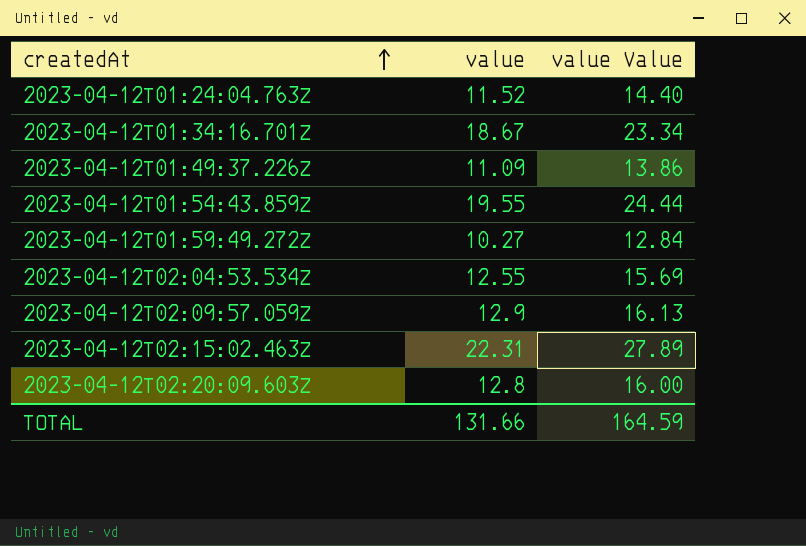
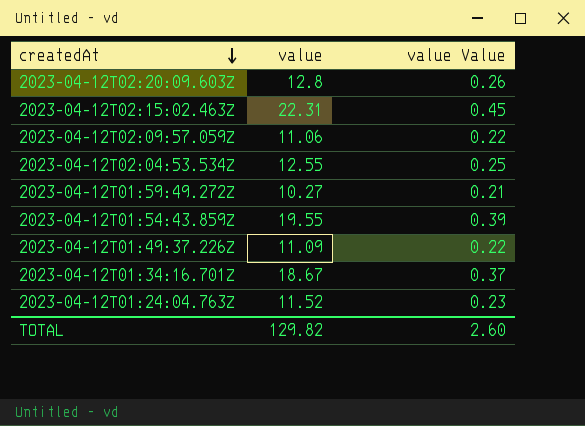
row order: createdAt ascending -> createdAt descending
column value Value | formula: [value] * 1.25 -> [value] * 0.02
2023-04-12T02:09:57.059Z | value: 12.9 -> 11.06
TOTAL | value: 131.66 -> 129.82
TOTAL | value Value: 164.59 -> 2.60

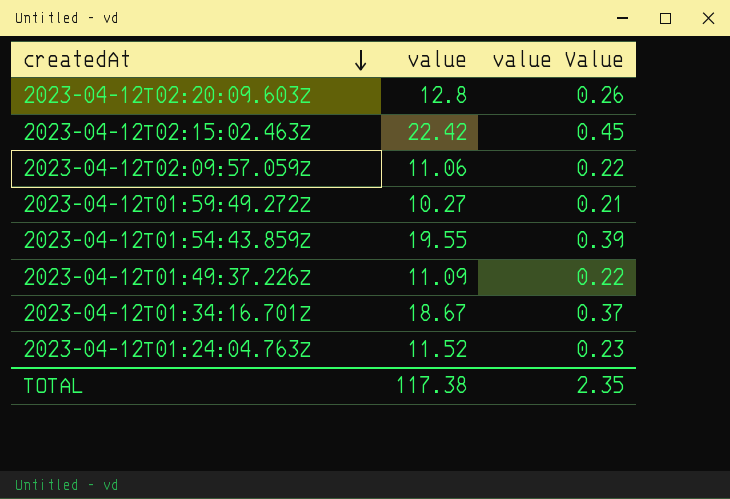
row 2023-04-12T02:04:53.534Z: 12.55 | 0.25 -> none
2023-04-12T02:15:02.463Z | value: 22.31 -> 22.42
TOTAL | value: 129.82 -> 117.38
TOTAL | value Value: 2.60 -> 2.35

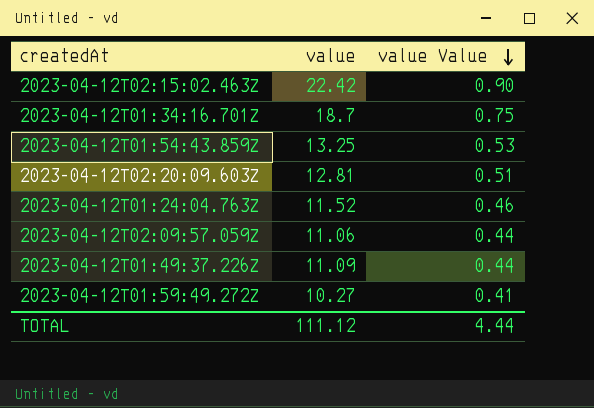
row order: createdAt descending -> value Value descending
column value Value | formula: [value] * 0.02 -> [value] * 0.04
2023-04-12T01:34:16.701Z | value: 18.67 -> 18.7
2023-04-12T01:54:43.859Z | value: 19.55 -> 13.25
2023-04-12T02:20:09.603Z | value: 12.8 -> 12.81
TOTAL | value: 117.38 -> 111.12
TOTAL | value Value: 2.35 -> 4.44

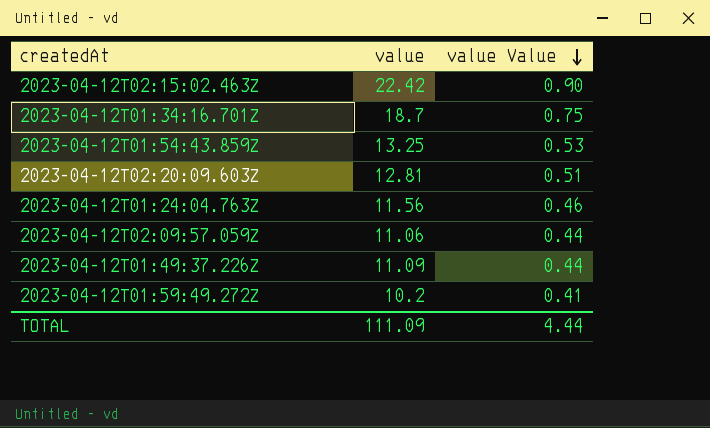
2023-04-12T01:24:04.763Z | value: 11.52 -> 11.56
2023-04-12T01:59:49.272Z | value: 10.27 -> 10.2
TOTAL | value: 111.12 -> 111.09

